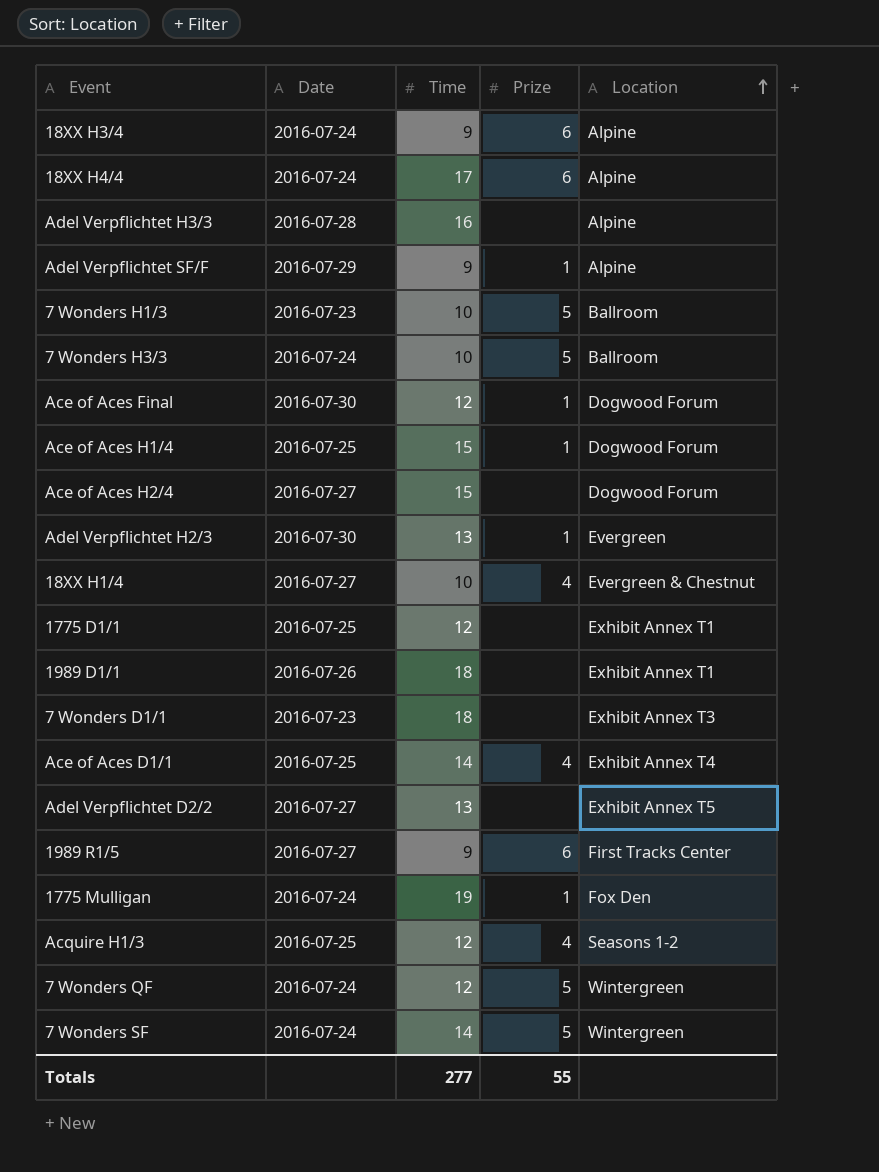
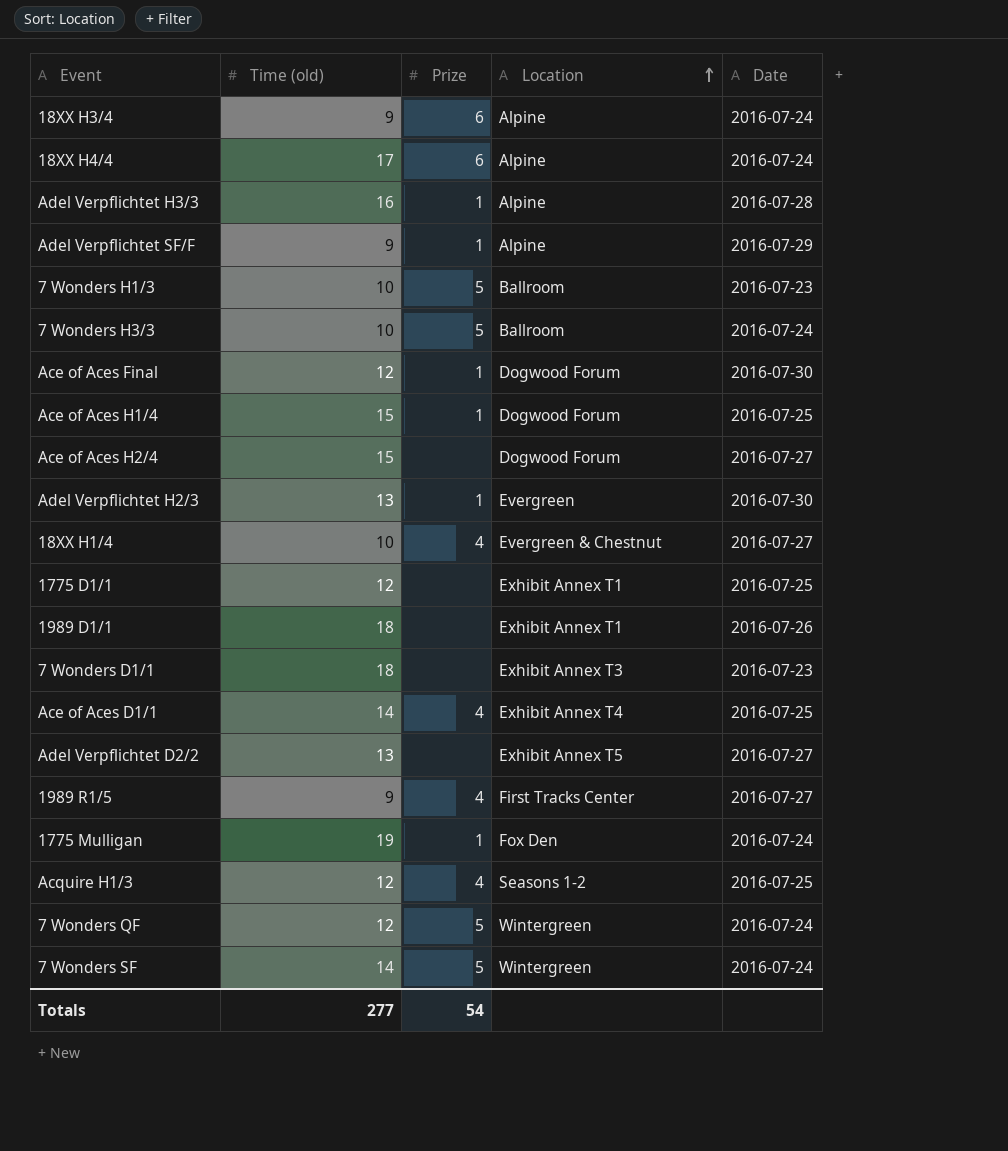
column name: Time -> Time (old)
column Date | position: 2 -> 5
Adel Verpflichtet H3/3 | Prize: none -> 1
1989 R1/5 | Prize: 6 -> 4
Totals | Prize: 55 -> 54

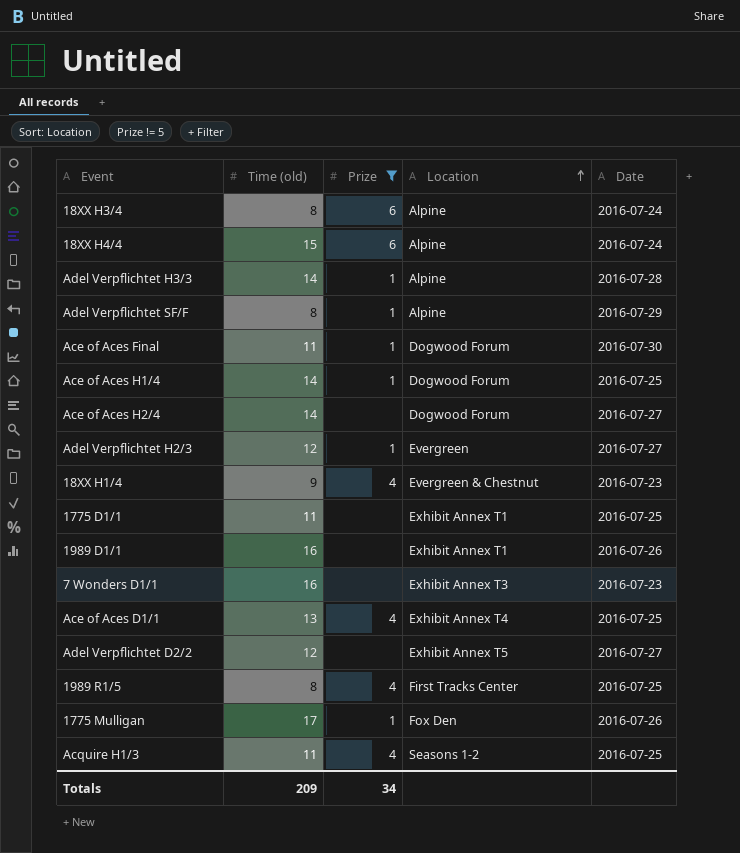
filter: none -> Prize != 5
18XX H3/4 | Time (old): 9 -> 8
18XX H4/4 | Time (old): 17 -> 15
Adel Verpflichtet H3/3 | Time (old): 16 -> 14
Adel Verpflichtet SF/F | Time (old): 9 -> 8
Ace of Aces Final | Time (old): 12 -> 11
Ace of Aces H1/4 | Time (old): 15 -> 14
Ace of Aces H2/4 | Time (old): 15 -> 14
Adel Verpflichtet H2/3 | Time (old): 13 -> 12
Adel Verpflichtet H2/3 | Date: 2016-07-30 -> 2016-07-27
18XX H1/4 | Time (old): 10 -> 9
18XX H1/4 | Date: 2016-07-27 -> 2016-07-23
1775 D1/1 | Time (old): 12 -> 11
1989 D1/1 | Time (old): 18 -> 16
7 Wonders D1/1 | Time (old): 18 -> 16
Ace of Aces D1/1 | Time (old): 14 -> 13
Adel Verpflichtet D2/2 | Time (old): 13 -> 12
1989 R1/5 | Time (old): 9 -> 8
1989 R1/5 | Date: 2016-07-27 -> 2016-07-25
1775 Mulligan | Time (old): 19 -> 17
1775 Mulligan | Date: 2016-07-24 -> 2016-07-26
Acquire H1/3 | Time (old): 12 -> 11
Totals | Time (old): 277 -> 209
Totals | Prize: 54 -> 34

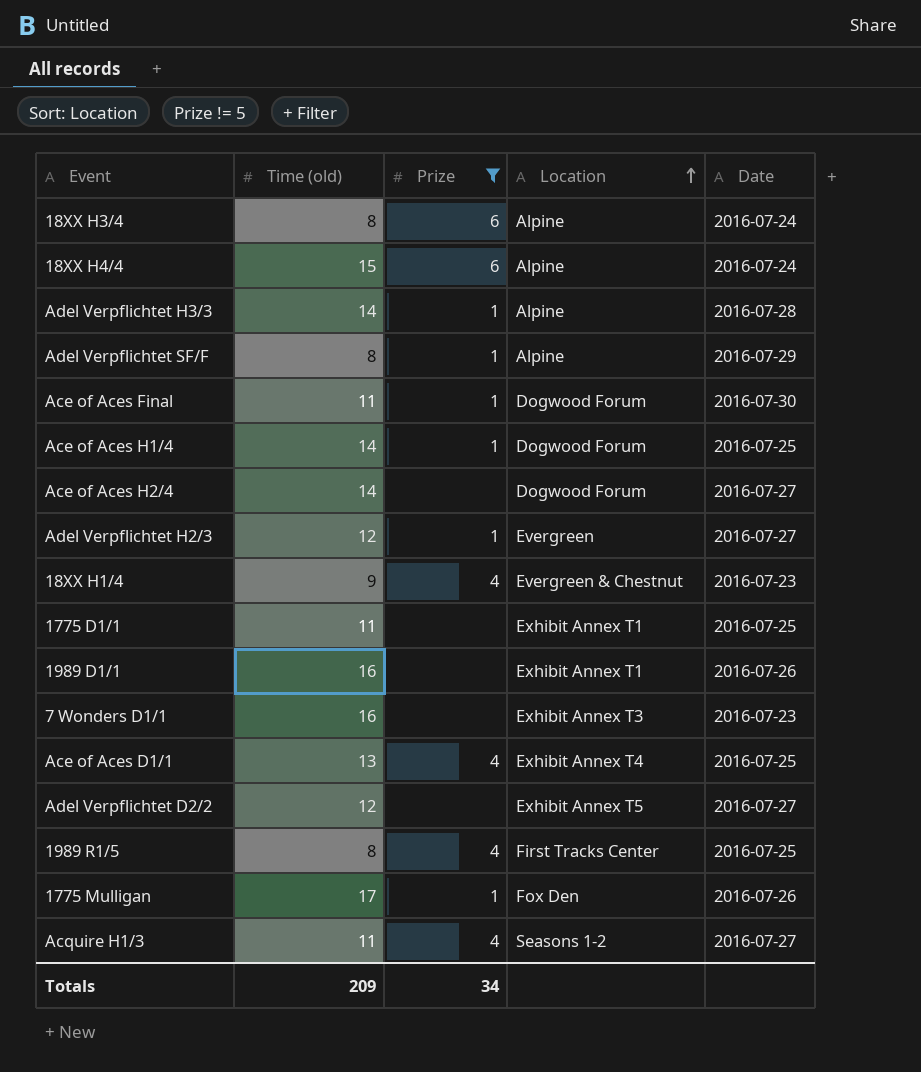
Acquire H1/3 | Date: 2016-07-25 -> 2016-07-27

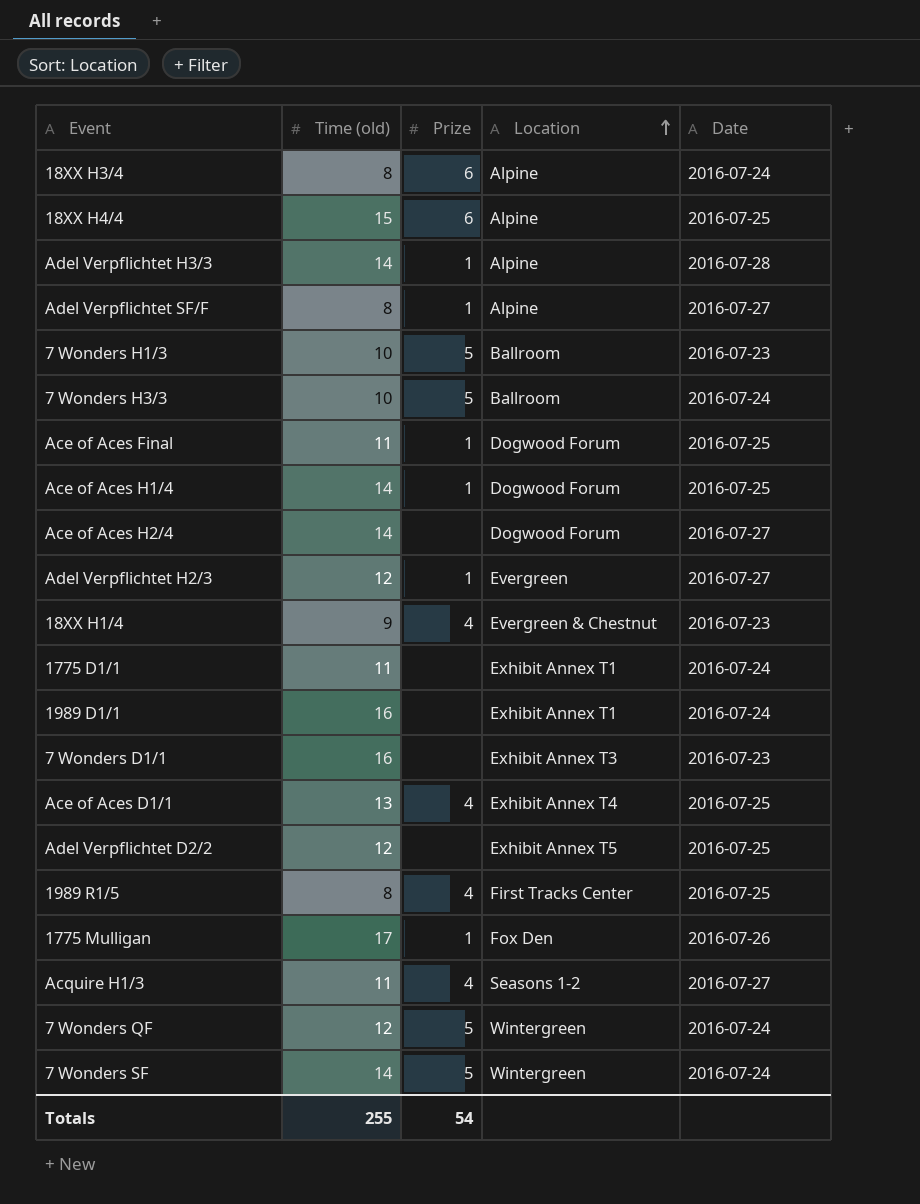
filter: Prize != 5 -> none
18XX H4/4 | Date: 2016-07-24 -> 2016-07-25
Adel Verpflichtet SF/F | Date: 2016-07-29 -> 2016-07-27
Ace of Aces Final | Date: 2016-07-30 -> 2016-07-25
1775 D1/1 | Date: 2016-07-25 -> 2016-07-24
1989 D1/1 | Date: 2016-07-26 -> 2016-07-24
Adel Verpflichtet D2/2 | Date: 2016-07-27 -> 2016-07-25
Totals | Time (old): 209 -> 255
Totals | Prize: 34 -> 54

